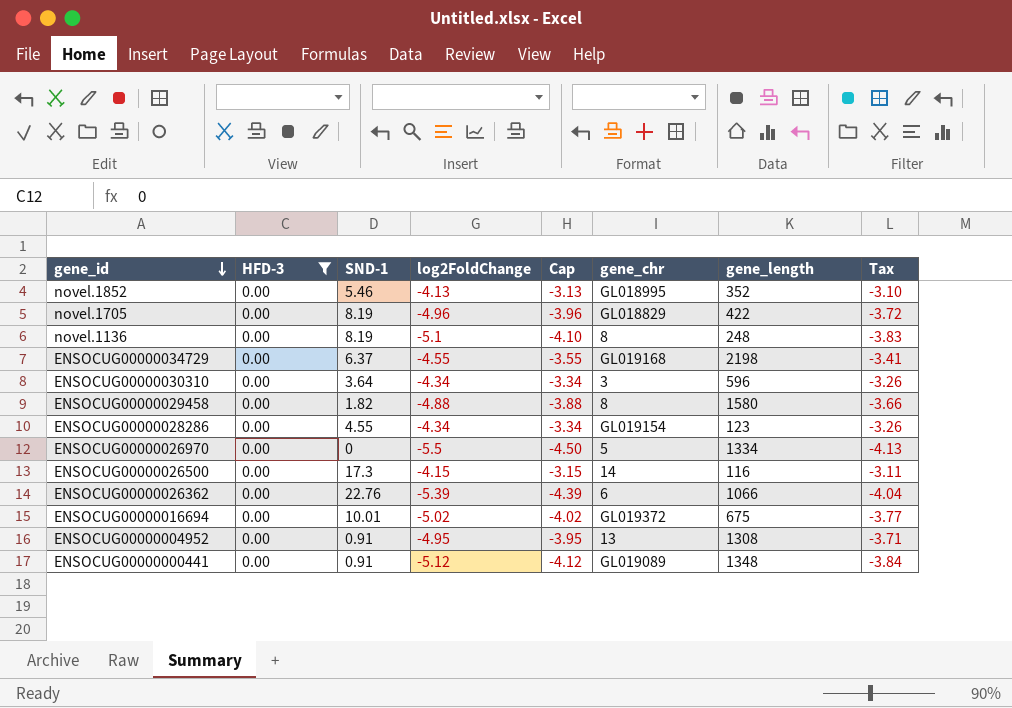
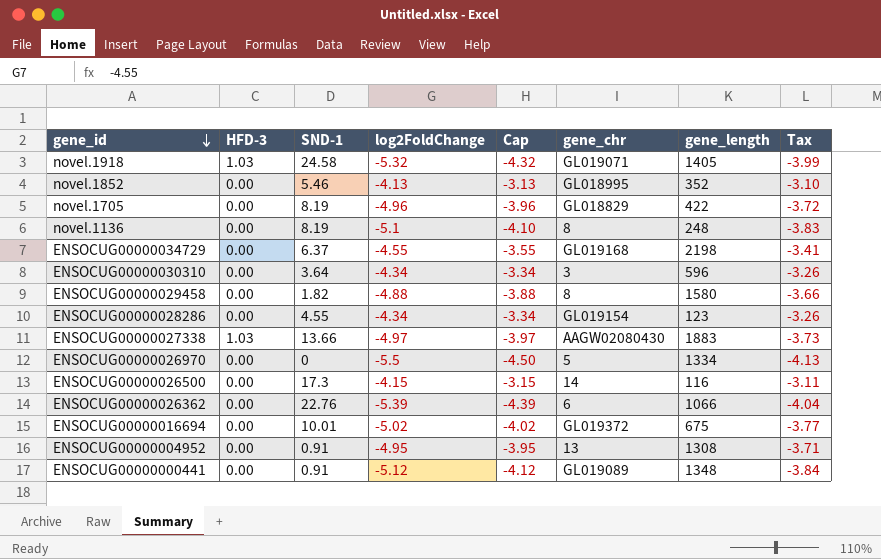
filter: HFD-3 = 0.00 -> none

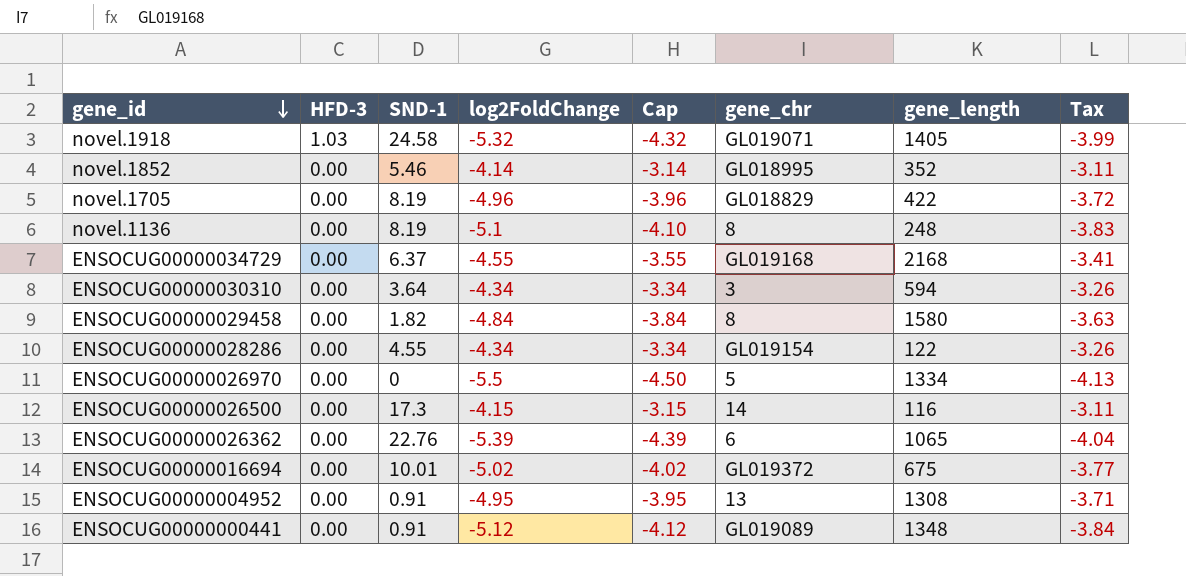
row ENSOCUG00000027338: 1.03 | 13.66 | -4.97 | -3.97 | AAGW02080430 | 1883 | -3.73 -> none
novel.1852 | log2FoldChange: -4.13 -> -4.14
novel.1852 | Cap: -3.13 -> -3.14
novel.1852 | Tax: -3.10 -> -3.11
ENSOCUG00000034729 | gene_length: 2198 -> 2168
ENSOCUG00000030310 | gene_length: 596 -> 594
ENSOCUG00000029458 | log2FoldChange: -4.88 -> -4.84
ENSOCUG00000029458 | Cap: -3.88 -> -3.84
ENSOCUG00000029458 | Tax: -3.66 -> -3.63
ENSOCUG00000028286 | gene_length: 123 -> 122
ENSOCUG00000026362 | gene_length: 1066 -> 1065

